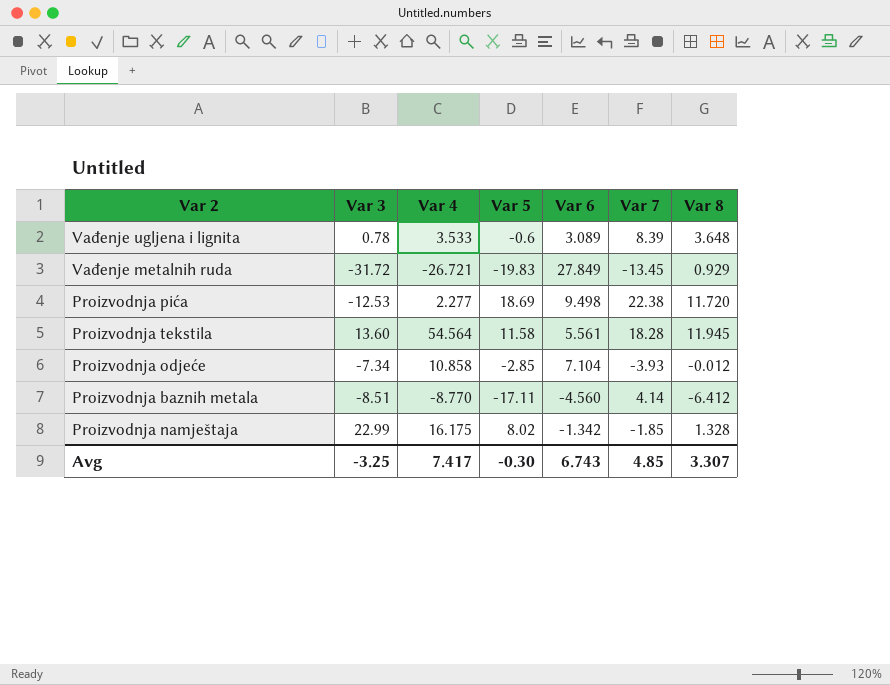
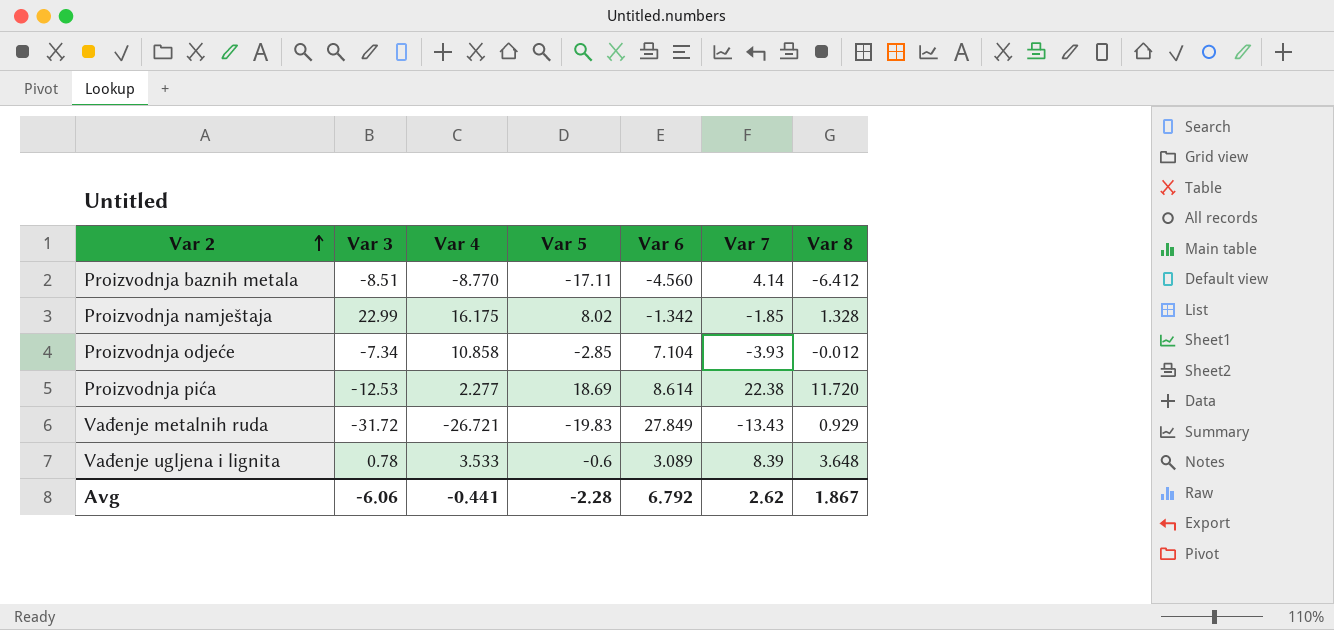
row order: none -> Var 2 ascending
row Proizvodnja tekstila: 13.60 | 54.564 | 11.58 | 5.561 | 18.28 | 11.945 -> none
Proizvodnja pića | Var 6: 9.498 -> 8.614
Vađenje metalnih ruda | Var 7: -13.45 -> -13.43
Avg | Var 3: -3.25 -> -6.06
Avg | Var 4: 7.417 -> -0.441
Avg | Var 5: -0.30 -> -2.28
Avg | Var 6: 6.743 -> 6.792
Avg | Var 7: 4.85 -> 2.62
Avg | Var 8: 3.307 -> 1.867

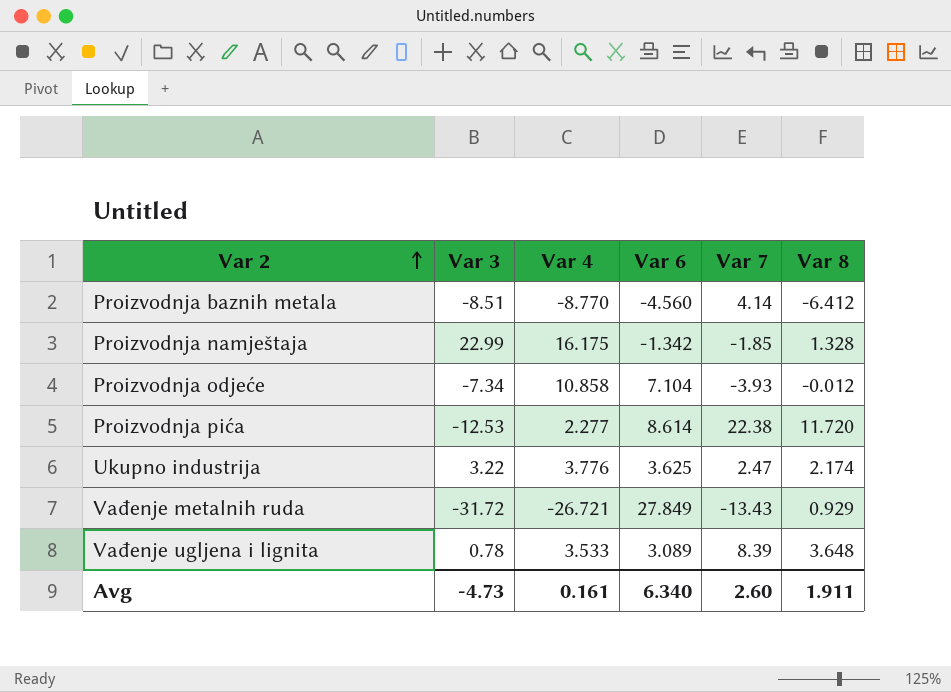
column Var 5 | position: 4 -> none
row Ukupno industrija: none -> 3.22 | 3.776 | 3.625 | 2.47 | 2.174
Avg | Var 3: -6.06 -> -4.73
Avg | Var 4: -0.441 -> 0.161
Avg | Var 6: 6.792 -> 6.340
Avg | Var 7: 2.62 -> 2.60
Avg | Var 8: 1.867 -> 1.911

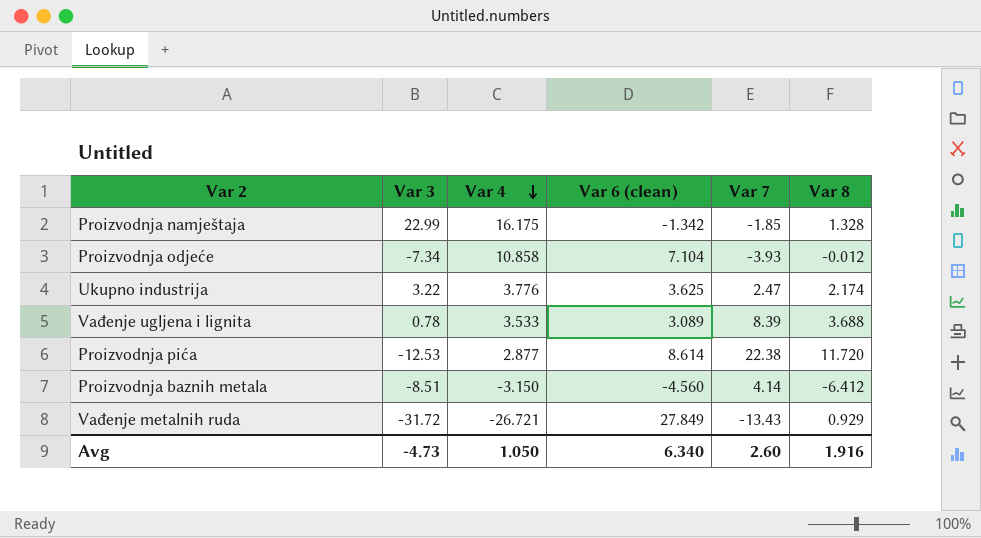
row order: Var 2 ascending -> Var 4 descending
column name: Var 6 -> Var 6 (clean)
Vađenje ugljena i lignita | Var 8: 3.648 -> 3.688
Proizvodnja pića | Var 4: 2.277 -> 2.877
Proizvodnja baznih metala | Var 4: -8.770 -> -3.150
Avg | Var 4: 0.161 -> 1.050
Avg | Var 8: 1.911 -> 1.916

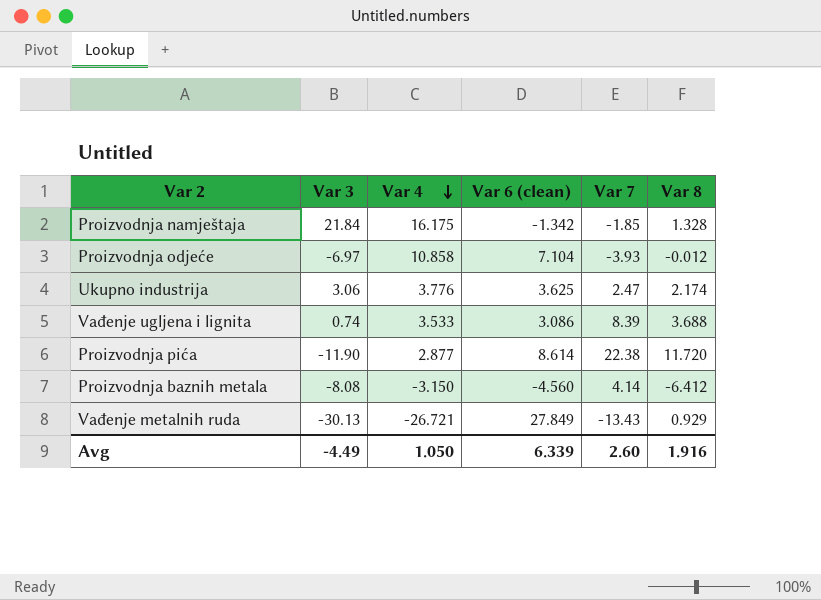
Proizvodnja namještaja | Var 3: 22.99 -> 21.84
Proizvodnja odjeće | Var 3: -7.34 -> -6.97
Ukupno industrija | Var 3: 3.22 -> 3.06
Vađenje ugljena i lignita | Var 3: 0.78 -> 0.74
Vađenje ugljena i lignita | Var 6 (clean): 3.089 -> 3.086
Proizvodnja pića | Var 3: -12.53 -> -11.90
Proizvodnja baznih metala | Var 3: -8.51 -> -8.08
Vađenje metalnih ruda | Var 3: -31.72 -> -30.13
Avg | Var 3: -4.73 -> -4.49
Avg | Var 6 (clean): 6.340 -> 6.339

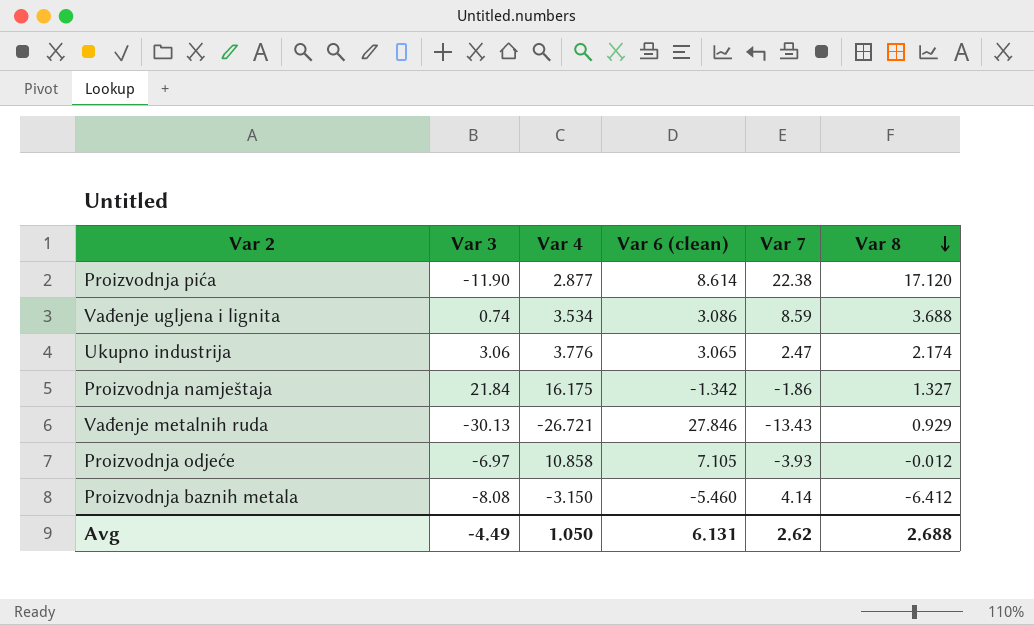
row order: Var 4 descending -> Var 8 descending
Proizvodnja pića | Var 8: 11.720 -> 17.120
Vađenje ugljena i lignita | Var 4: 3.533 -> 3.534
Vađenje ugljena i lignita | Var 7: 8.39 -> 8.59
Ukupno industrija | Var 6 (clean): 3.625 -> 3.065
Proizvodnja namještaja | Var 7: -1.85 -> -1.86
Proizvodnja namještaja | Var 8: 1.328 -> 1.327
Vađenje metalnih ruda | Var 6 (clean): 27.849 -> 27.846
Proizvodnja odjeće | Var 6 (clean): 7.104 -> 7.105
Proizvodnja baznih metala | Var 6 (clean): -4.560 -> -5.460
Avg | Var 6 (clean): 6.339 -> 6.131
Avg | Var 7: 2.60 -> 2.62
Avg | Var 8: 1.916 -> 2.688

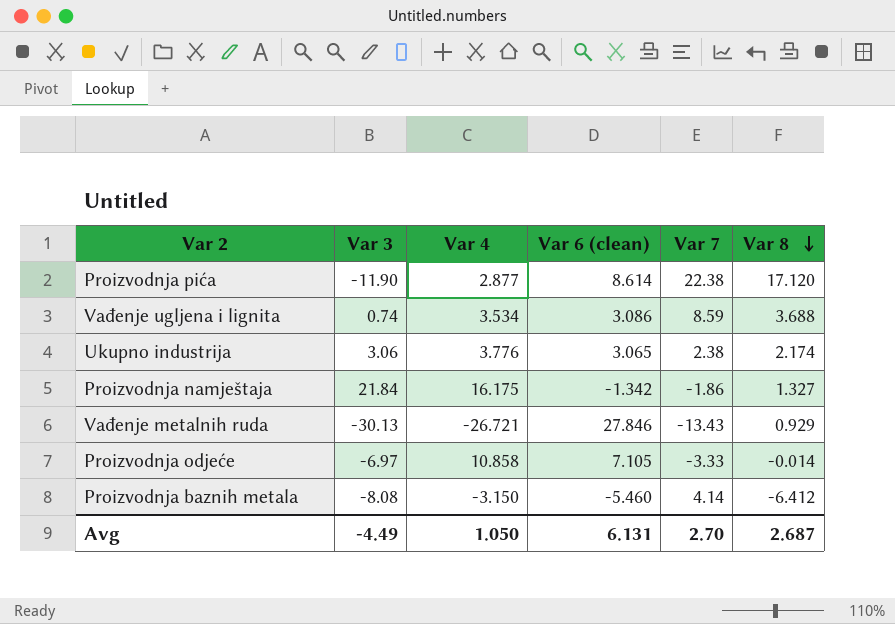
Ukupno industrija | Var 7: 2.47 -> 2.38
Proizvodnja odjeće | Var 7: -3.93 -> -3.33
Proizvodnja odjeće | Var 8: -0.012 -> -0.014
Avg | Var 7: 2.62 -> 2.70
Avg | Var 8: 2.688 -> 2.687

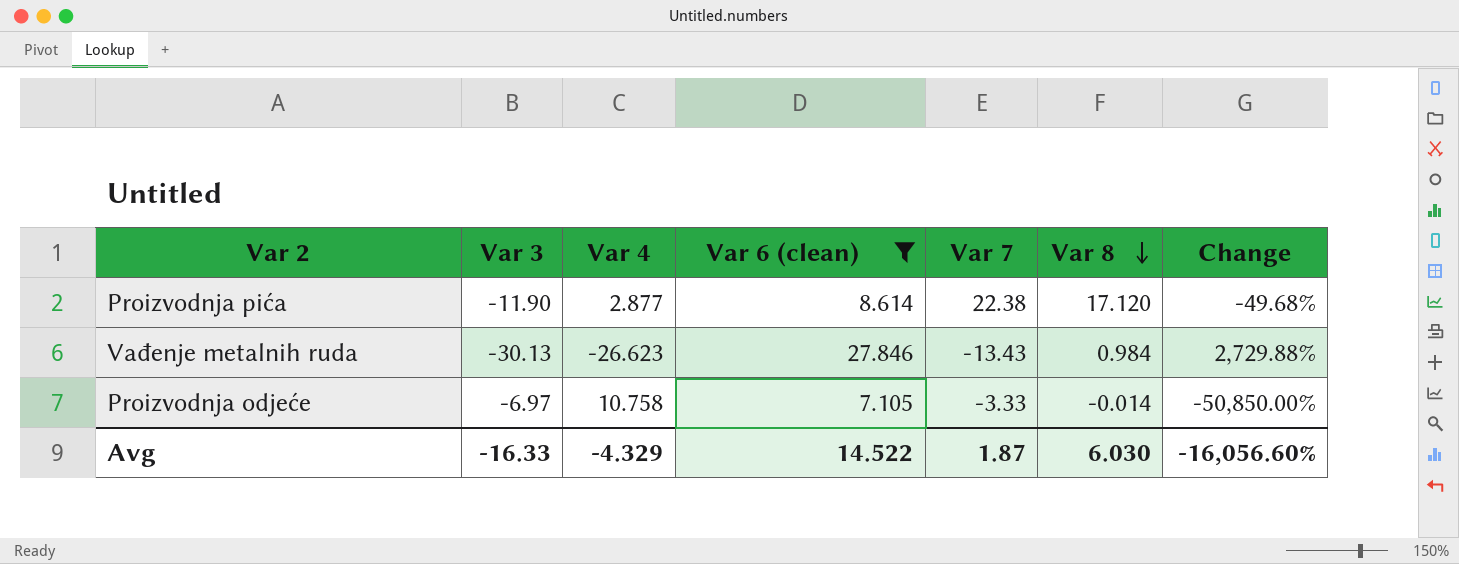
filter: none -> Var 6 (clean) >= 7.105
column Change | formula: none -> ([Var 6 (clean)] - [Var 8]) / [Var 8]
Vađenje metalnih ruda | Var 4: -26.721 -> -26.623
Vađenje metalnih ruda | Var 8: 0.929 -> 0.984
Proizvodnja odjeće | Var 4: 10.858 -> 10.758
Avg | Var 3: -4.49 -> -16.33
Avg | Var 4: 1.050 -> -4.329
Avg | Var 6 (clean): 6.131 -> 14.522
Avg | Var 7: 2.70 -> 1.87
Avg | Var 8: 2.687 -> 6.030

